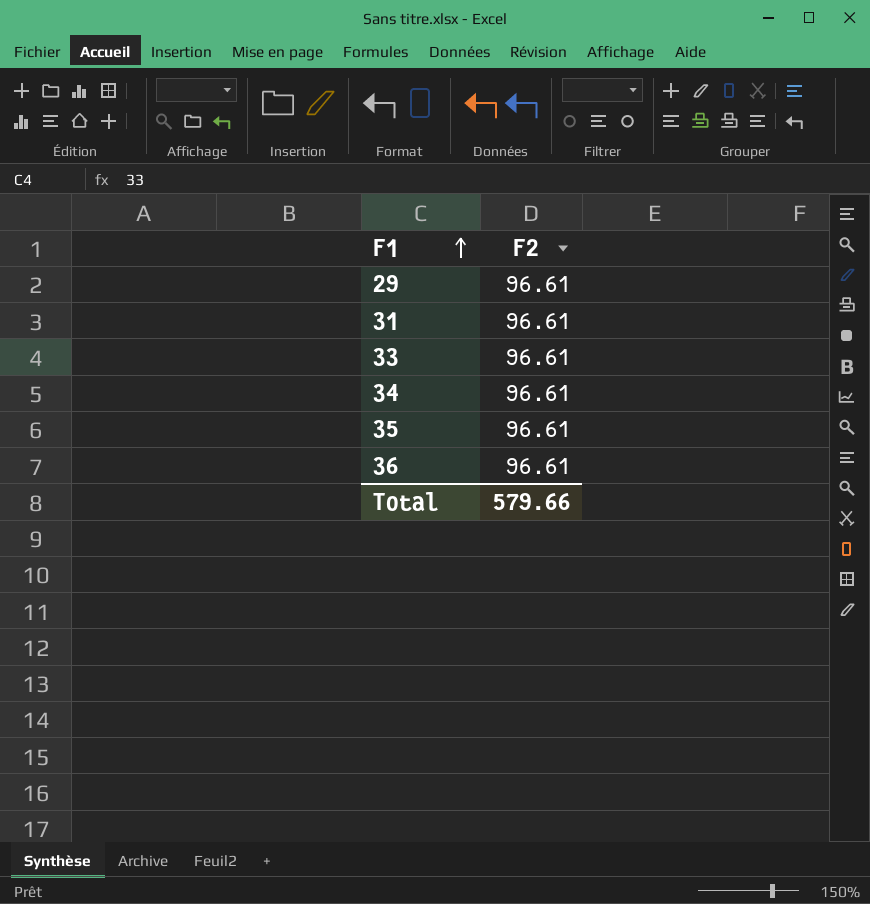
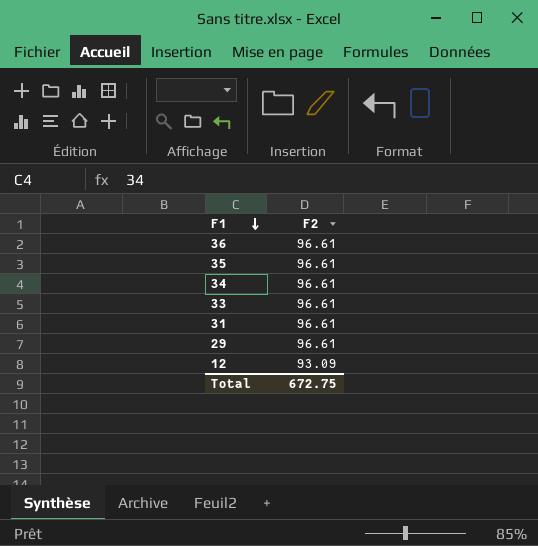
row order: F1 ascending -> F1 descending
row 12: none -> 93.09
Total | F2: 579.66 -> 672.75

